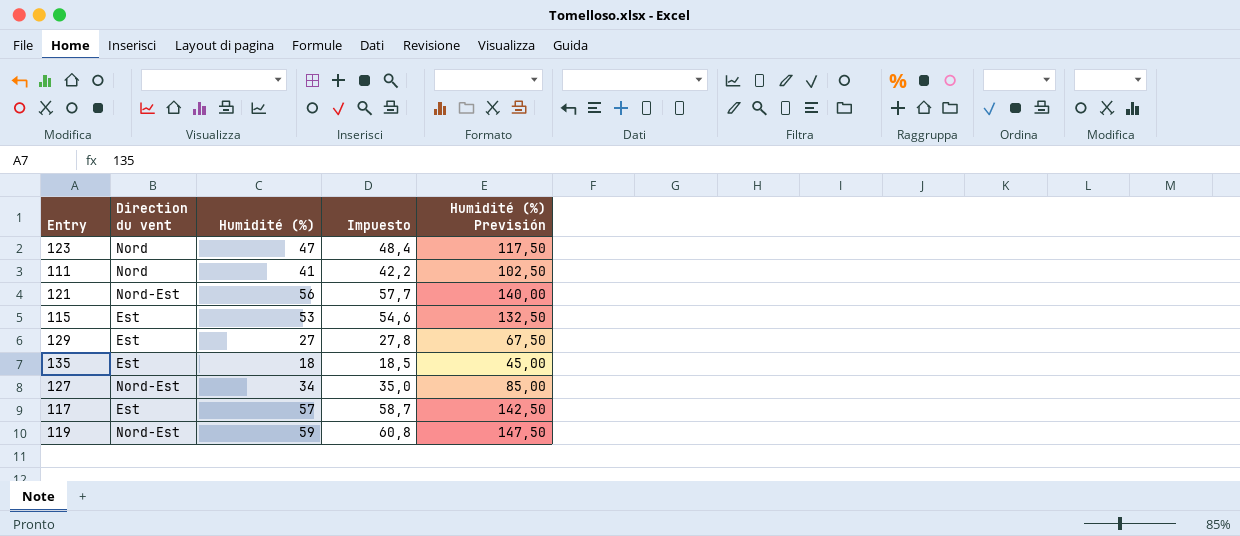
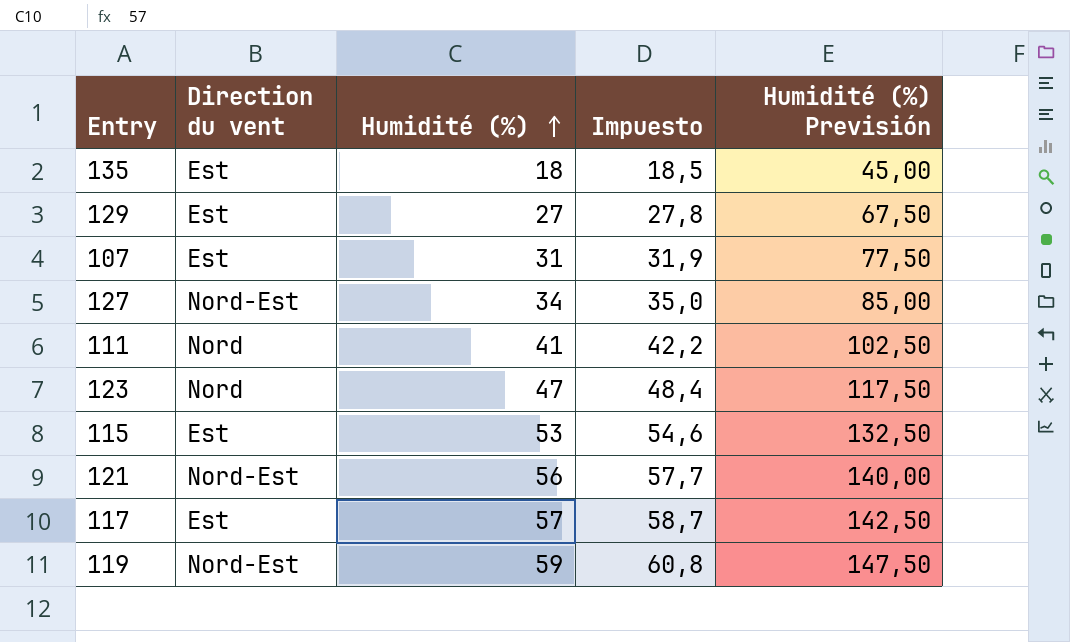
row order: none -> Humidité (%) ascending
row 107: none -> Est | 31 | 31,9 | 77,50

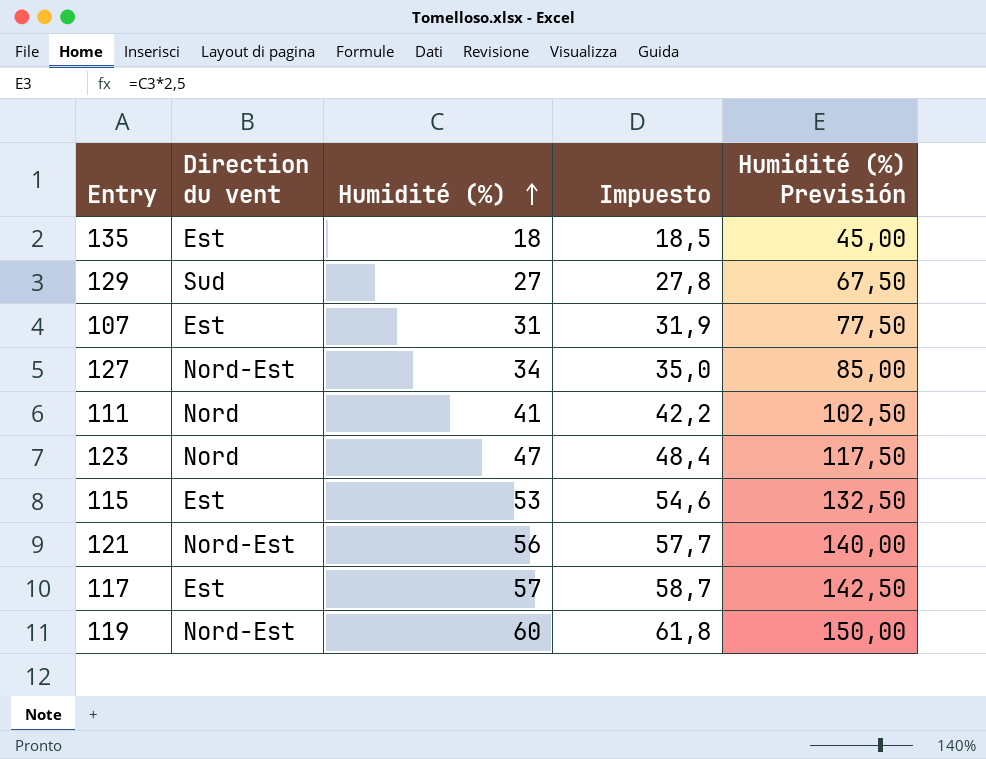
129 | Direction du vent: Est -> Sud
119 | Humidité (%): 59 -> 60
119 | Impuesto: 60,8 -> 61,8
119 | Humidité (%) Previsión: 147,50 -> 150,00

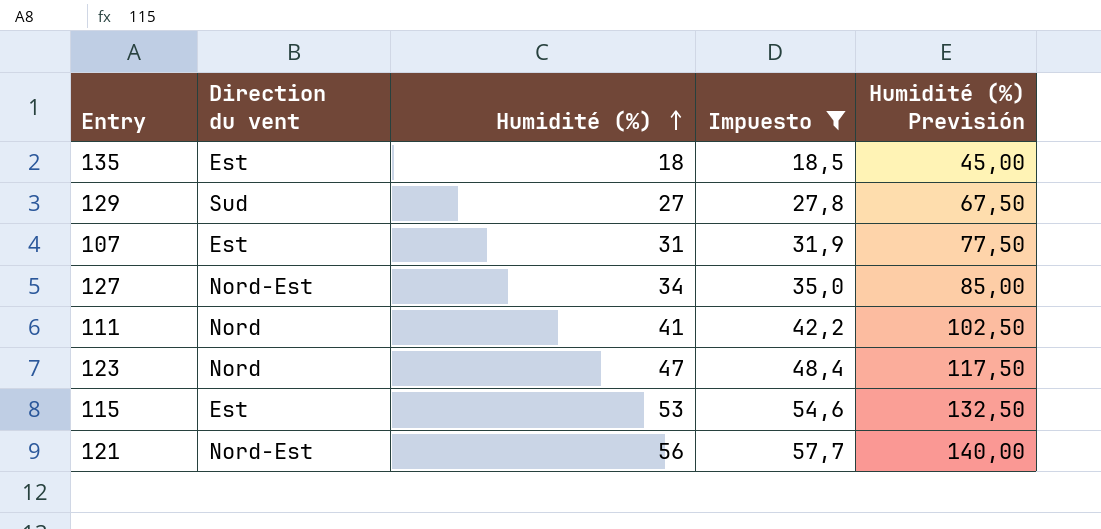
filter: none -> Impuesto <= 57,7

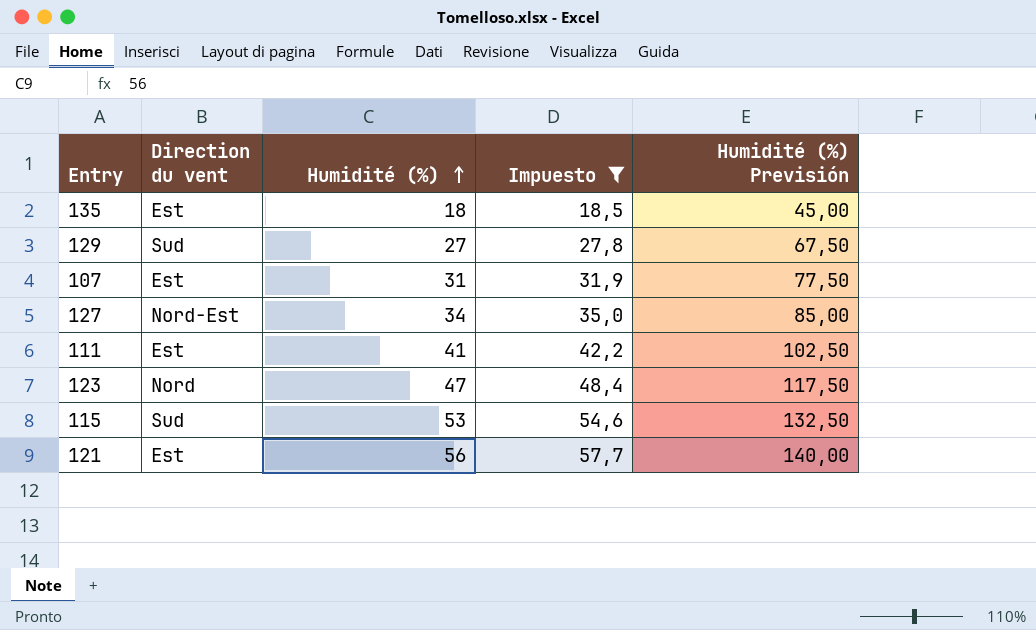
111 | Direction du vent: Nord -> Est
115 | Direction du vent: Est -> Sud
121 | Direction du vent: Nord-Est -> Est

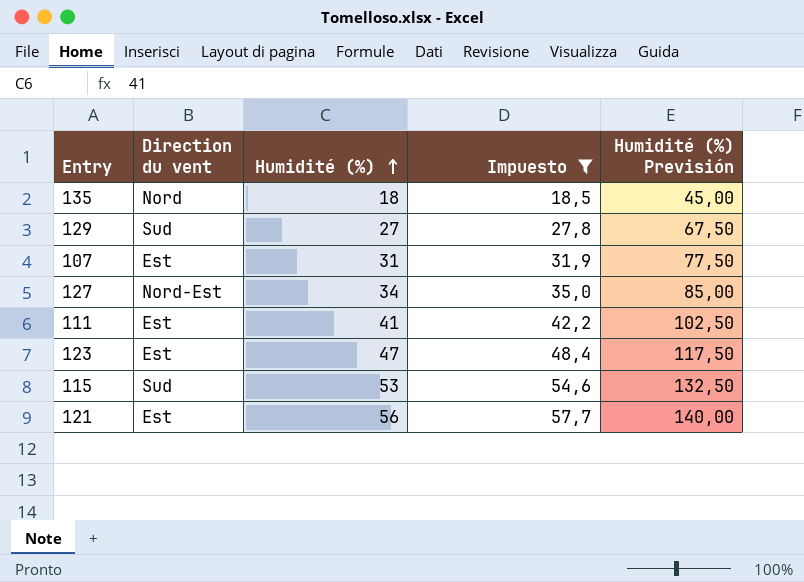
135 | Direction du vent: Est -> Nord
123 | Direction du vent: Nord -> Est

